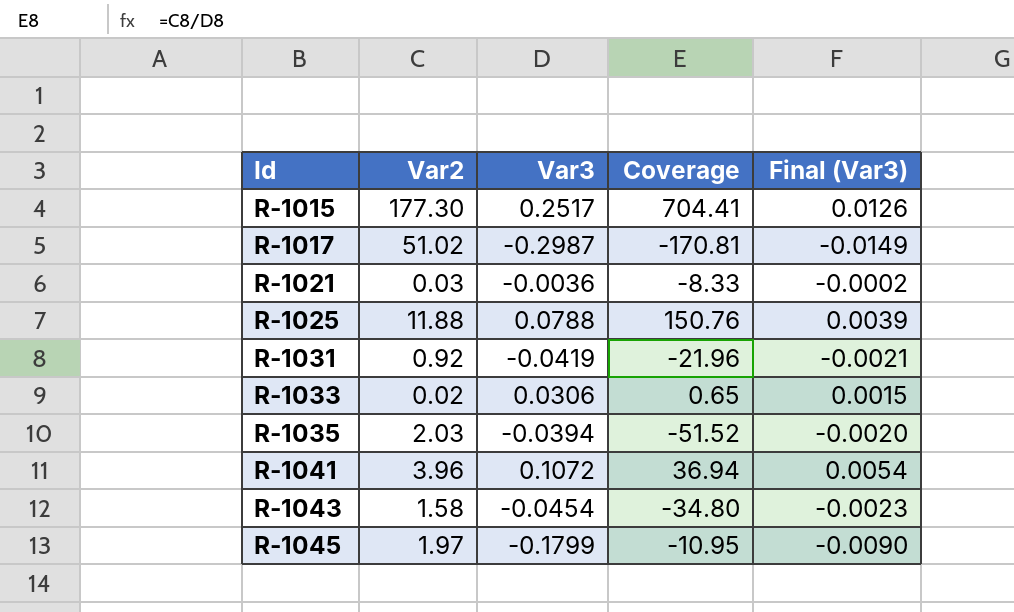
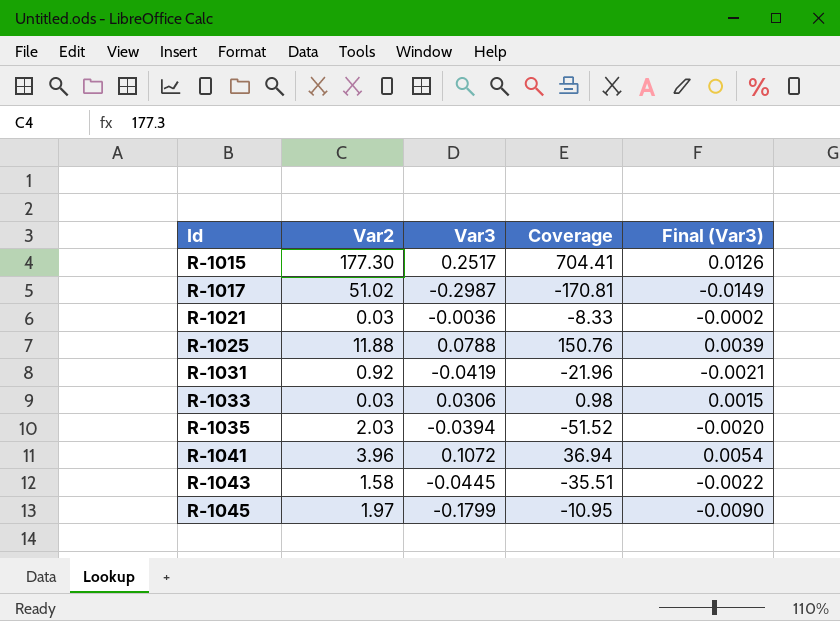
R-1033 | Var2: 0.02 -> 0.03
R-1033 | Coverage: 0.65 -> 0.98
R-1043 | Var3: -0.0454 -> -0.0445
R-1043 | Coverage: -34.80 -> -35.51
R-1043 | Final (Var3): -0.0023 -> -0.0022

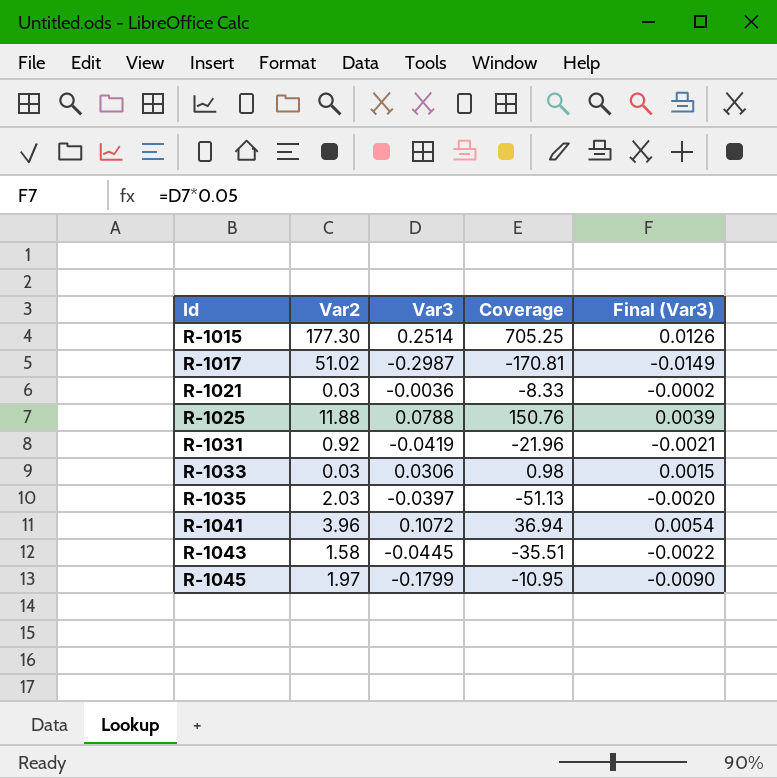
R-1015 | Var3: 0.2517 -> 0.2514
R-1015 | Coverage: 704.41 -> 705.25
R-1035 | Var3: -0.0394 -> -0.0397
R-1035 | Coverage: -51.52 -> -51.13

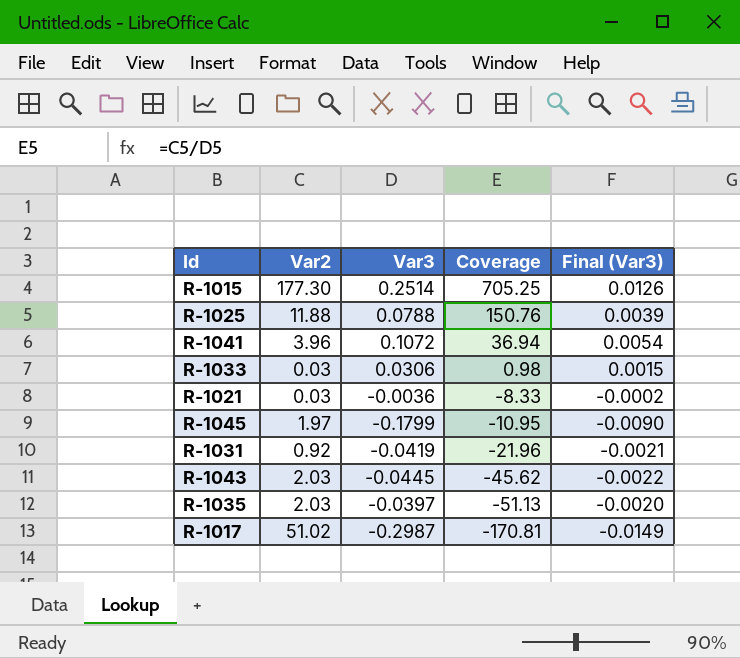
row order: Id ascending -> Coverage descending
R-1043 | Var2: 1.58 -> 2.03
R-1043 | Coverage: -35.51 -> -45.62

